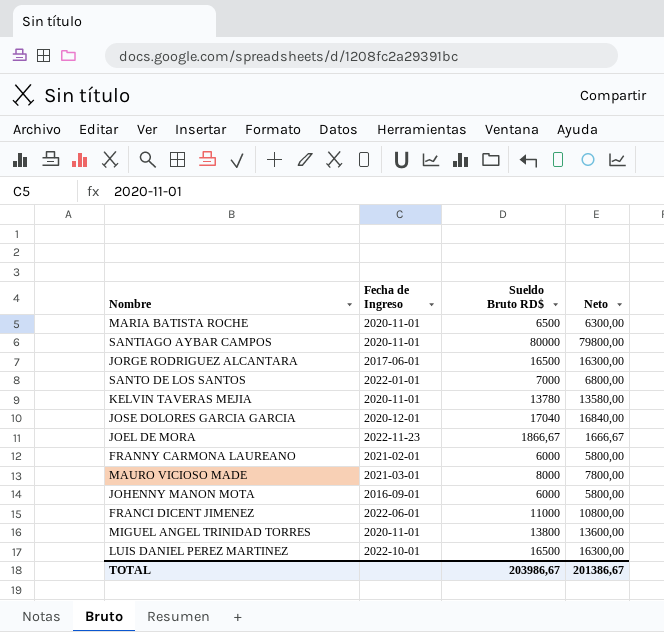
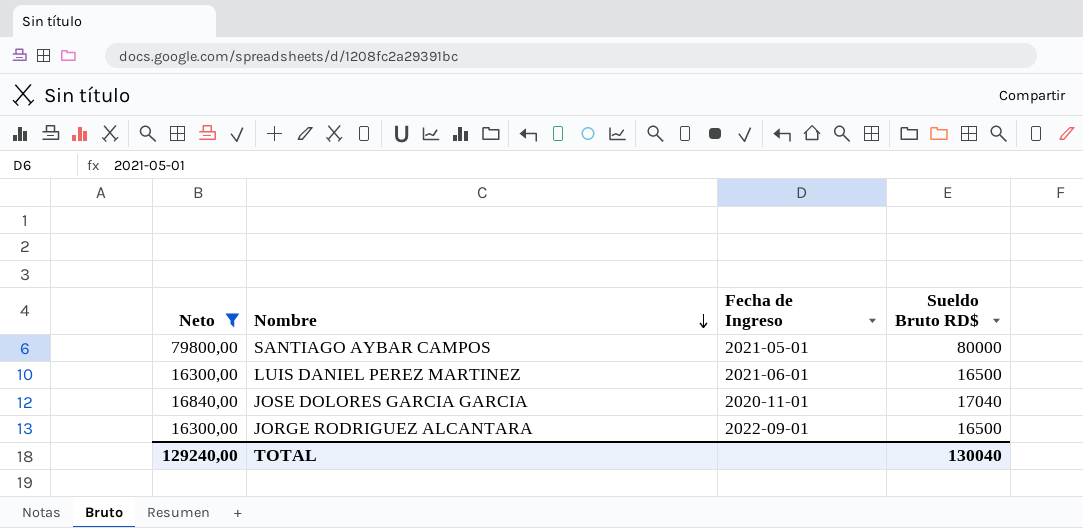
filter: none -> Neto >= 16300,00
row order: none -> Nombre descending
column Neto | position: 4 -> 1
SANTIAGO AYBAR CAMPOS | Fecha de Ingreso: 2020-11-01 -> 2021-05-01
LUIS DANIEL PEREZ MARTINEZ | Fecha de Ingreso: 2022-10-01 -> 2021-06-01
JOSE DOLORES GARCIA GARCIA | Fecha de Ingreso: 2020-12-01 -> 2020-11-01
JORGE RODRIGUEZ ALCANTARA | Fecha de Ingreso: 2017-06-01 -> 2022-09-01
TOTAL | Neto: 201386,67 -> 129240,00
TOTAL | Sueldo Bruto RD$: 203986,67 -> 130040

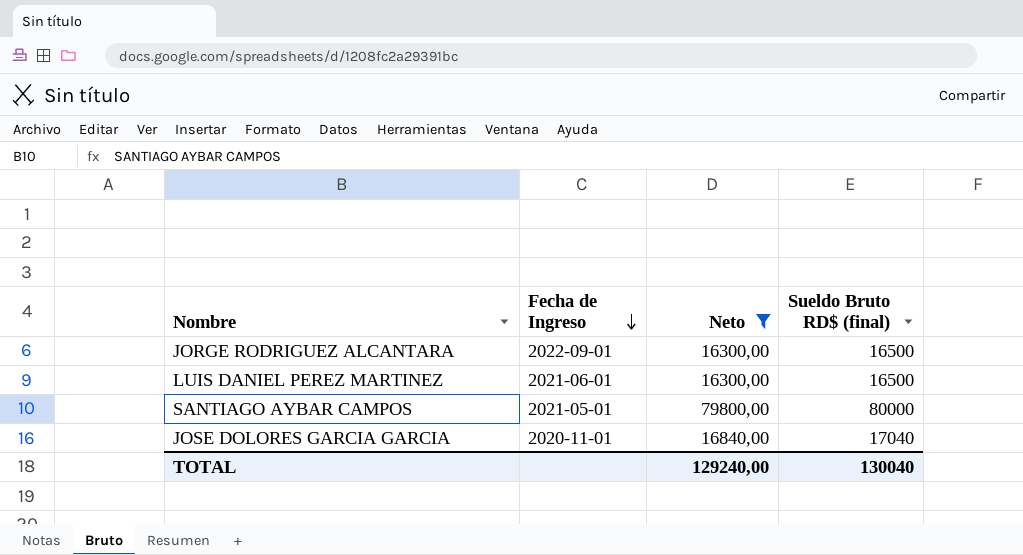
row order: Nombre descending -> Fecha de Ingreso descending
column Neto | position: 1 -> 3
column name: Sueldo Bruto RD$ -> Sueldo Bruto RD$ (final)

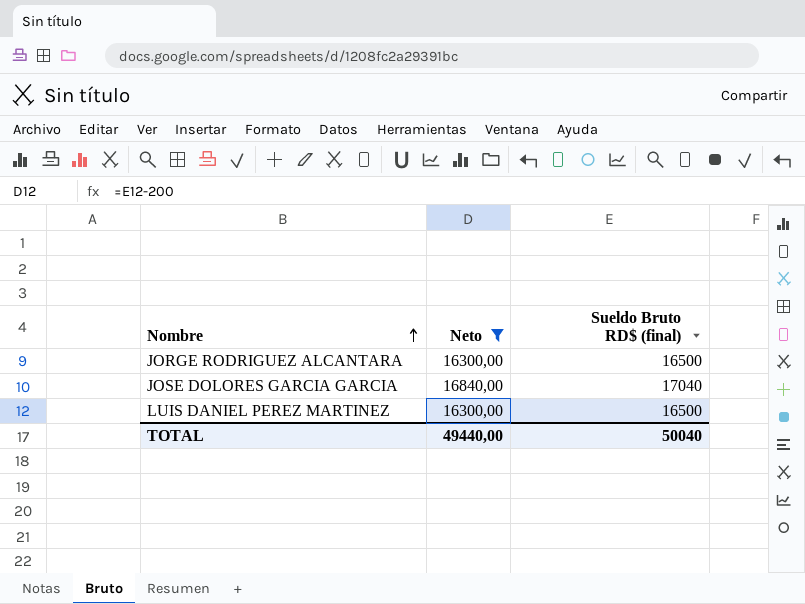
row order: Fecha de Ingreso descending -> Nombre ascending
column Fecha de Ingreso | position: 2 -> none
row SANTIAGO AYBAR CAMPOS: 2021-05-01 | 79800,00 | 80000 -> none
TOTAL | Neto: 129240,00 -> 49440,00
TOTAL | Sueldo Bruto RD$ (final): 130040 -> 50040

